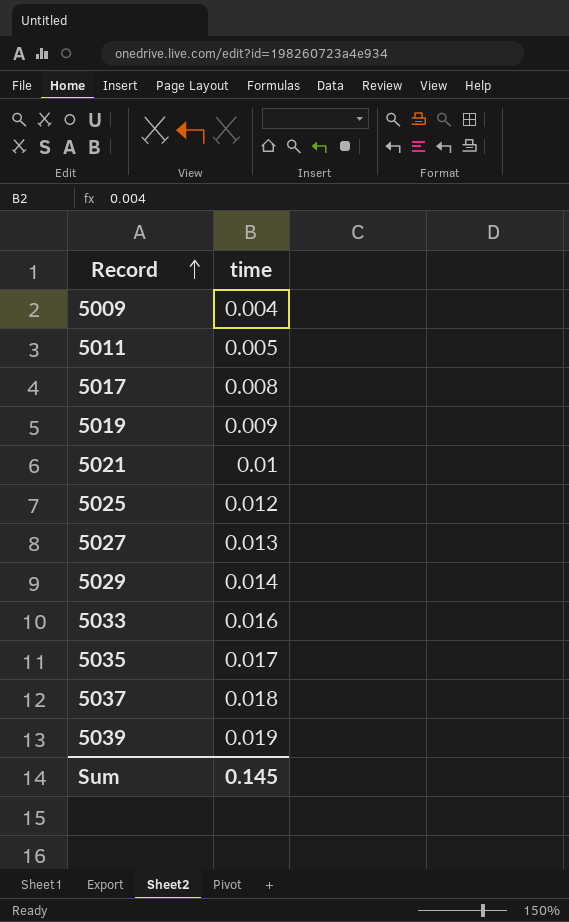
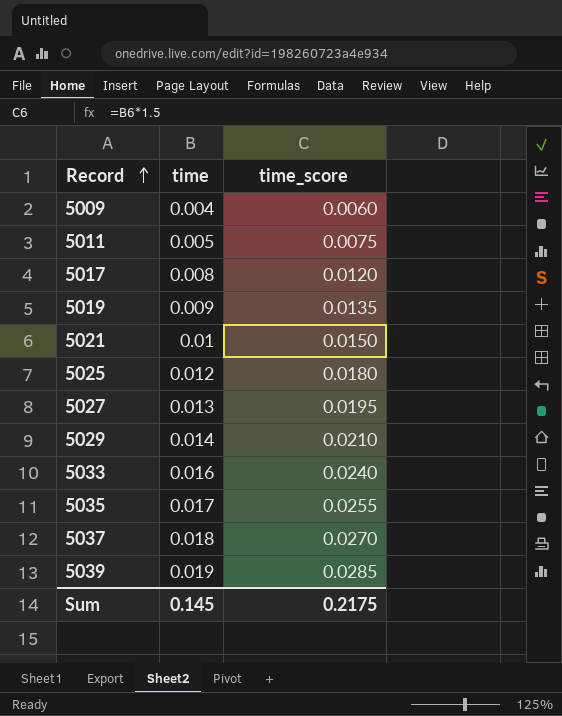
column time_score | formula: none -> [time] * 1.5

